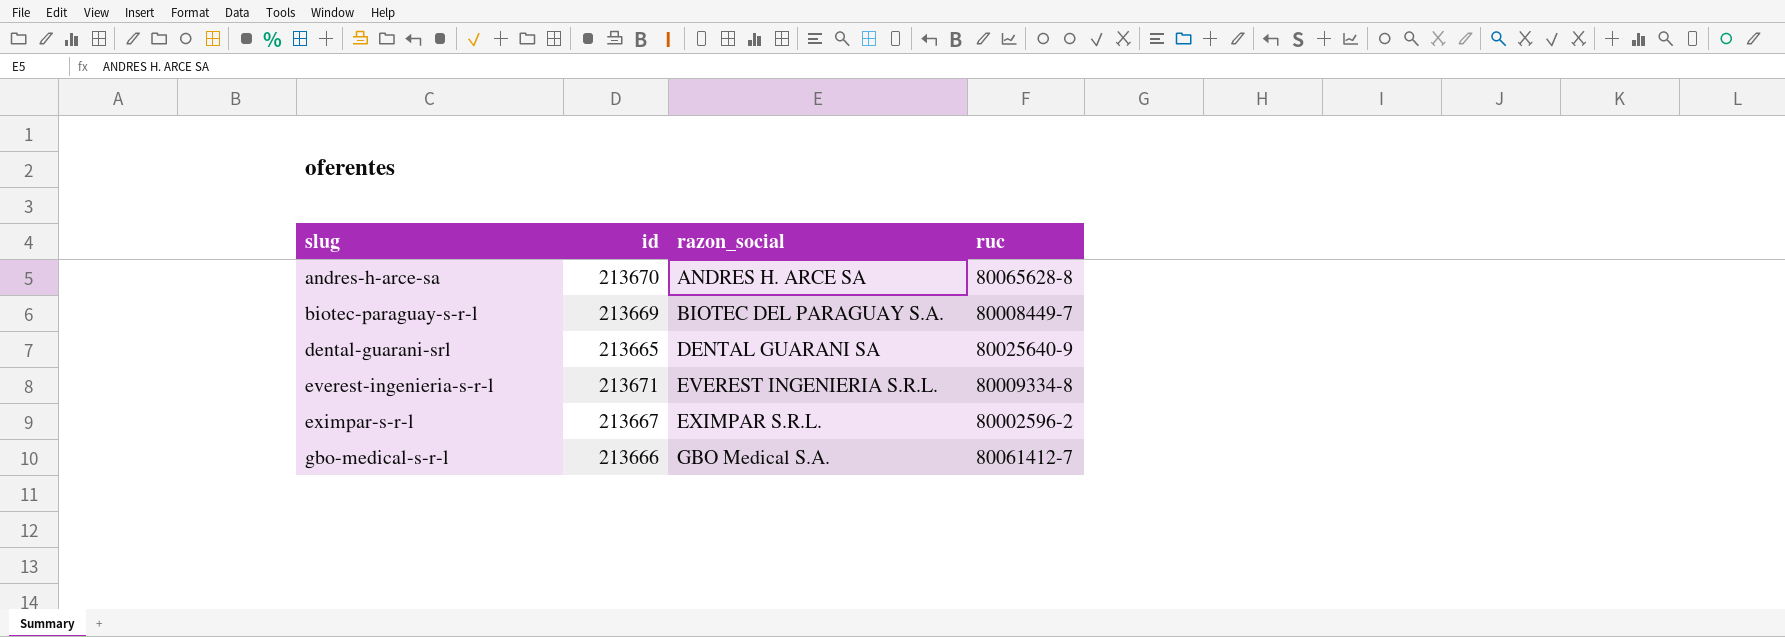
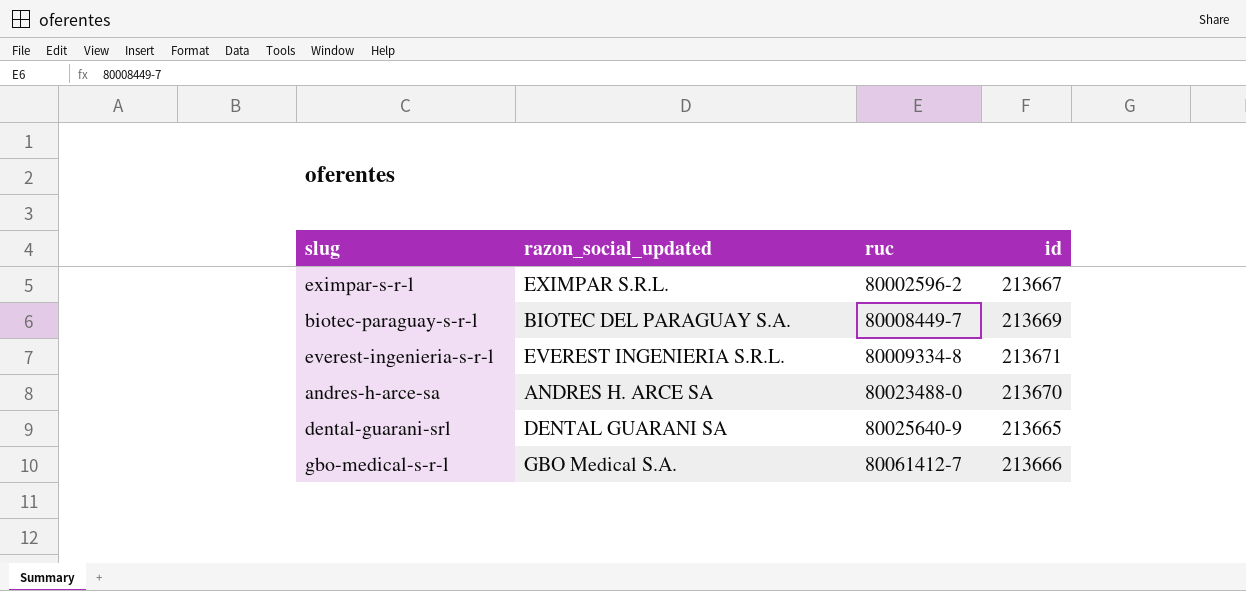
row order: slug ascending -> ruc ascending
column name: razon_social -> razon_social_updated
column id | position: 2 -> 4
andres-h-arce-sa | ruc: 80065628-8 -> 80023488-0

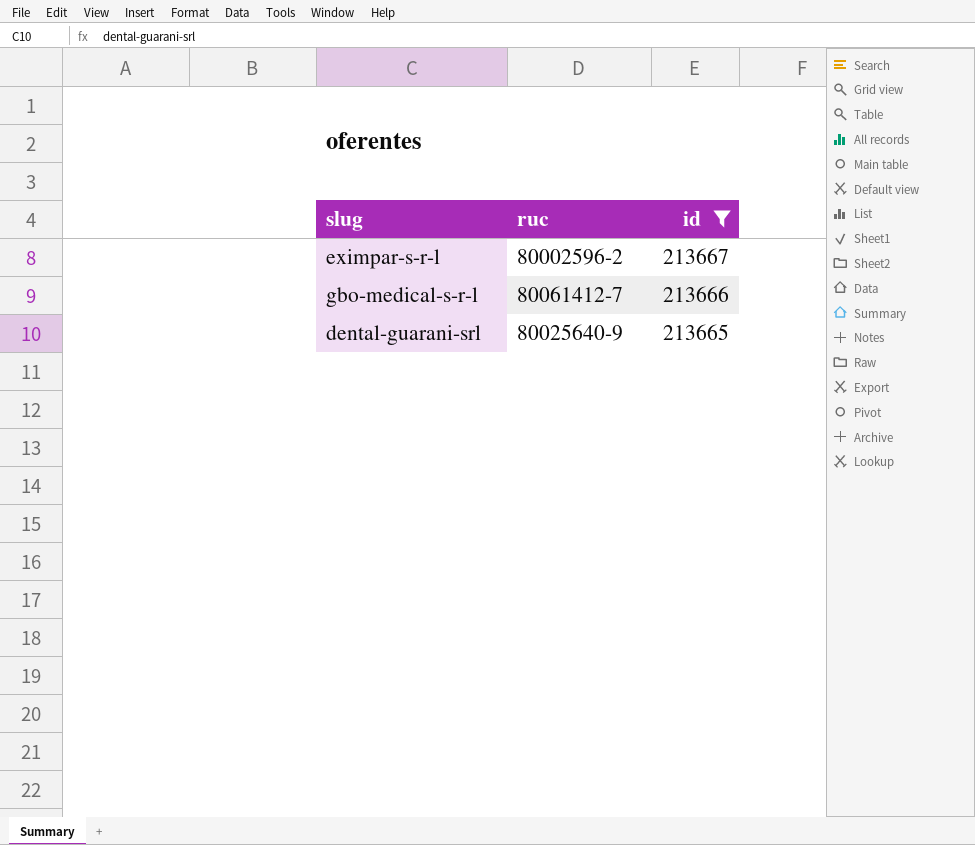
filter: none -> id <= 213667
row order: ruc ascending -> id descending
column razon_social_updated | position: 2 -> none

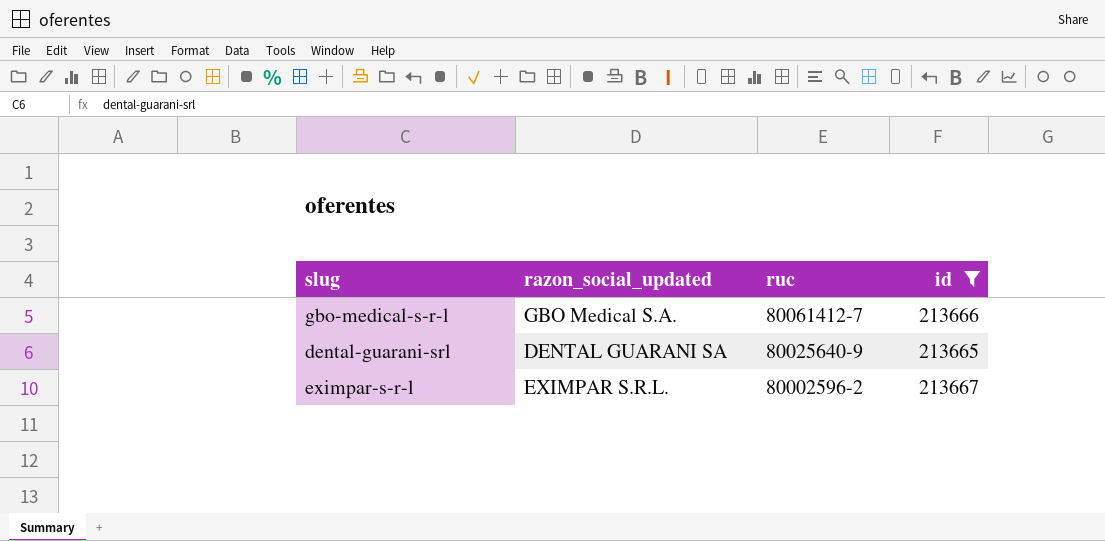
row order: id descending -> ruc descending
column razon_social_updated | position: none -> 2

